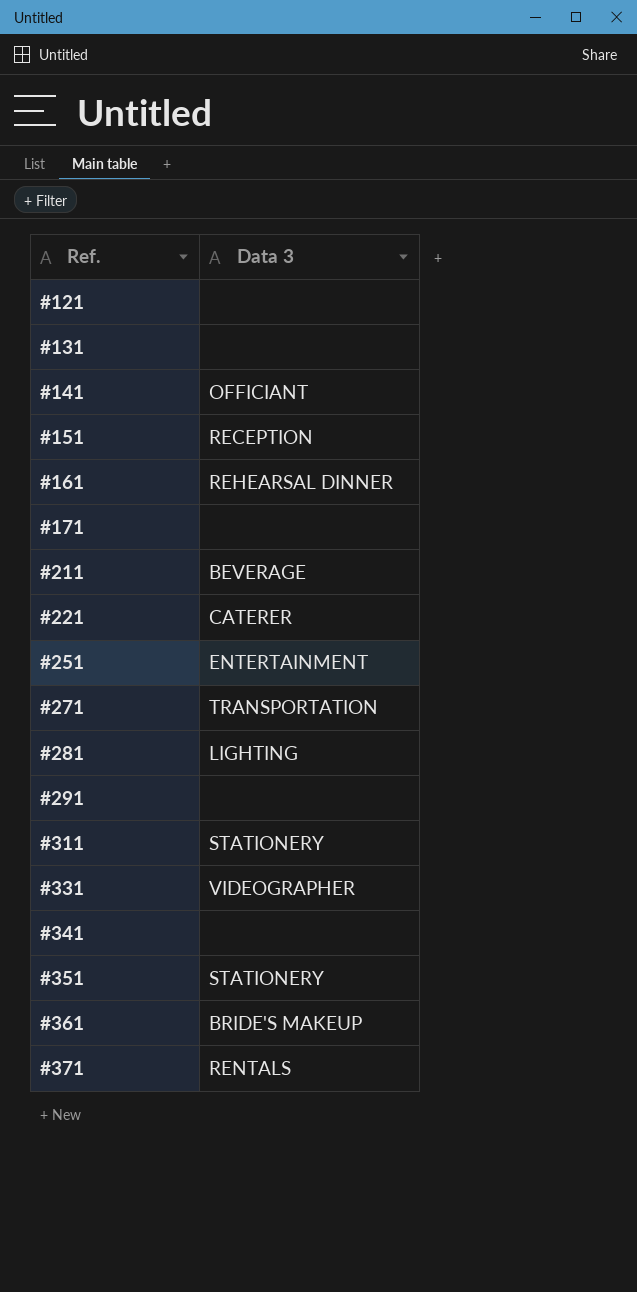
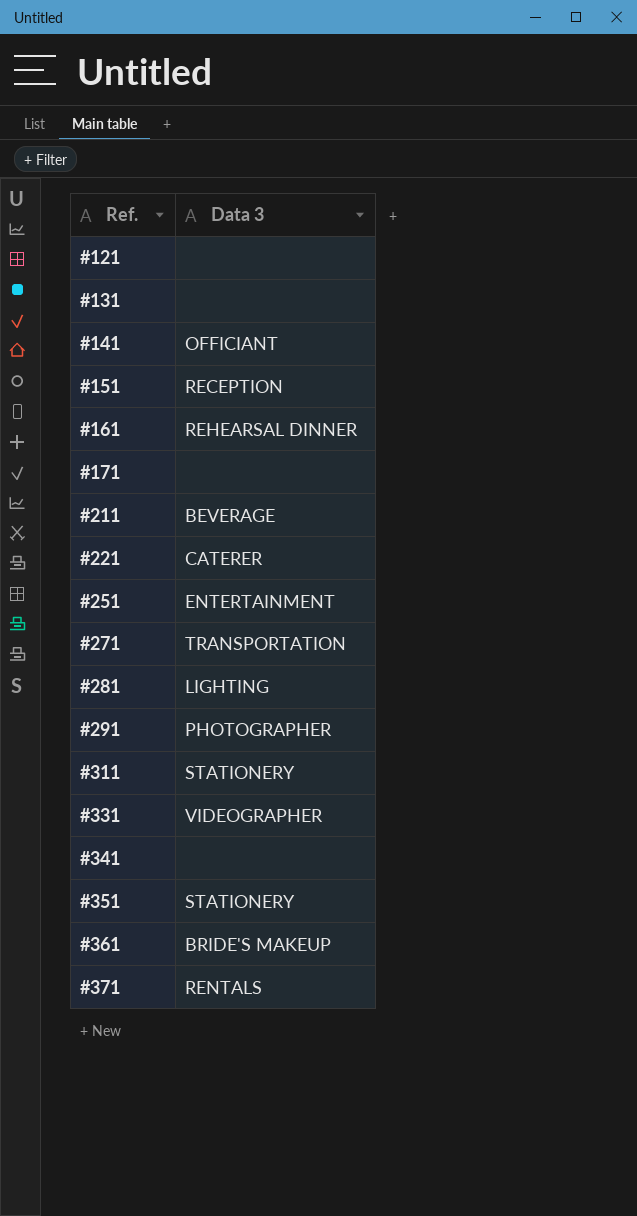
#291 | Data 3: none -> PHOTOGRAPHER

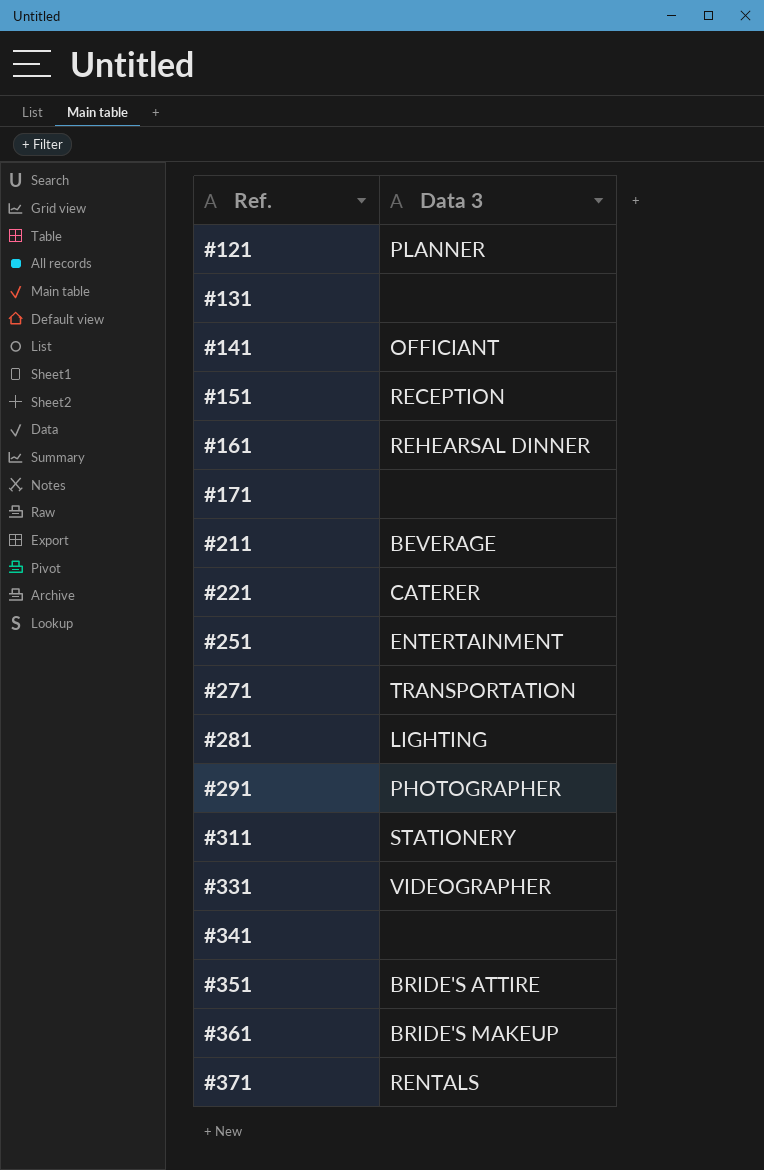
#121 | Data 3: none -> PLANNER
#351 | Data 3: STATIONERY -> BRIDE'S ATTIRE

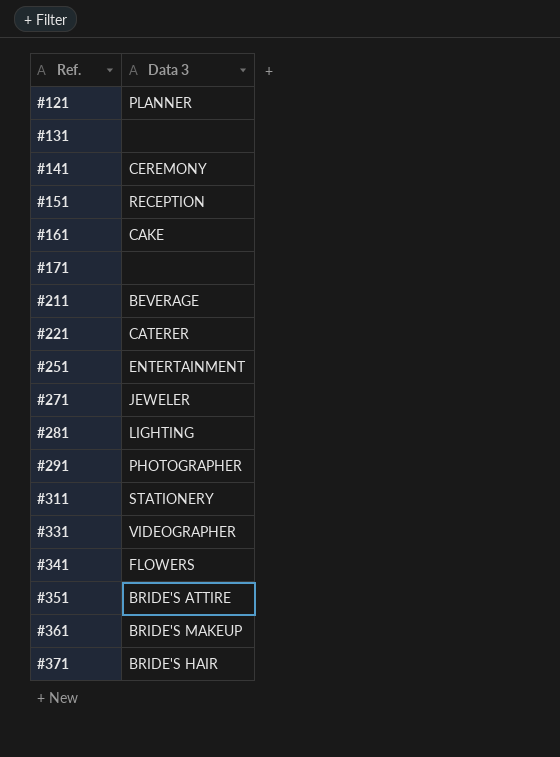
#141 | Data 3: OFFICIANT -> CEREMONY
#161 | Data 3: REHEARSAL DINNER -> CAKE
#271 | Data 3: TRANSPORTATION -> JEWELER
#341 | Data 3: none -> FLOWERS
#371 | Data 3: RENTALS -> BRIDE'S HAIR

